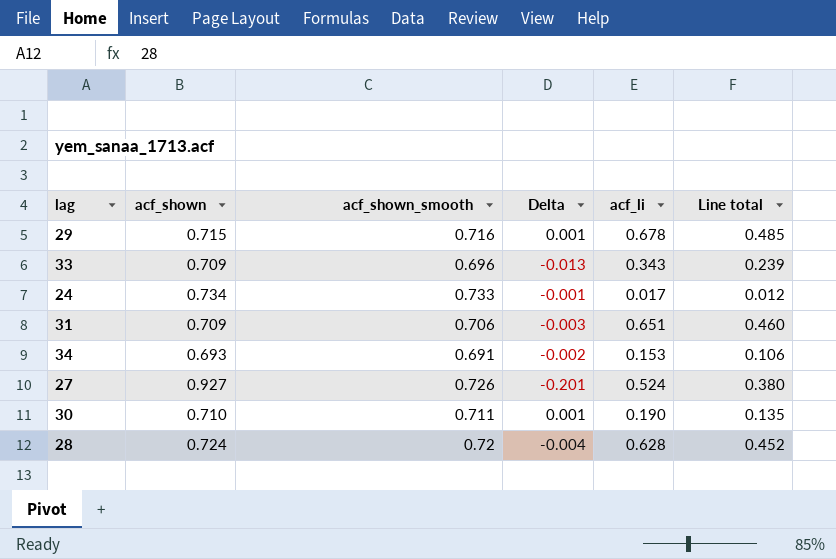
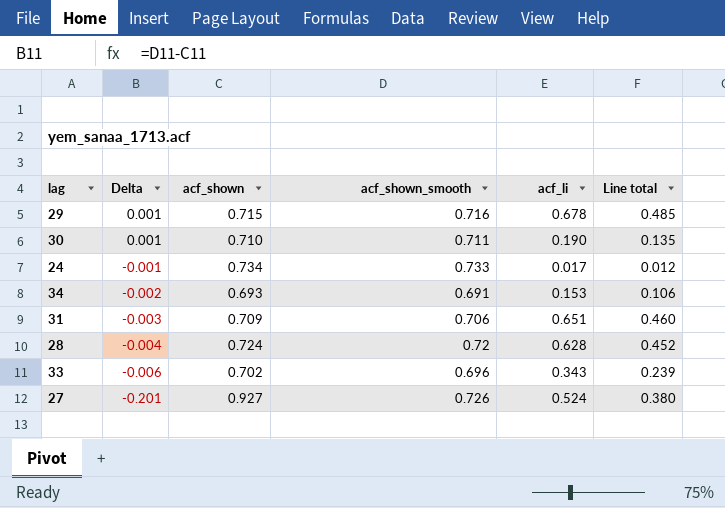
row order: none -> Delta descending
column Delta | position: 4 -> 2
33 | Delta: -0.013 -> -0.006
33 | acf_shown: 0.709 -> 0.702

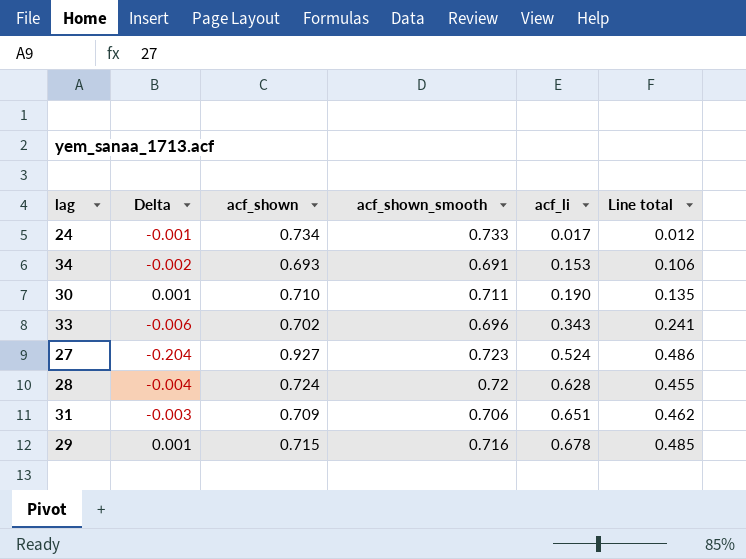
row order: Delta descending -> acf_li ascending
column Line total | formula: [acf_shown_smooth] * [acf_li] -> [acf_shown] * [acf_li]
27 | Delta: -0.201 -> -0.204
27 | acf_shown_smooth: 0.726 -> 0.723

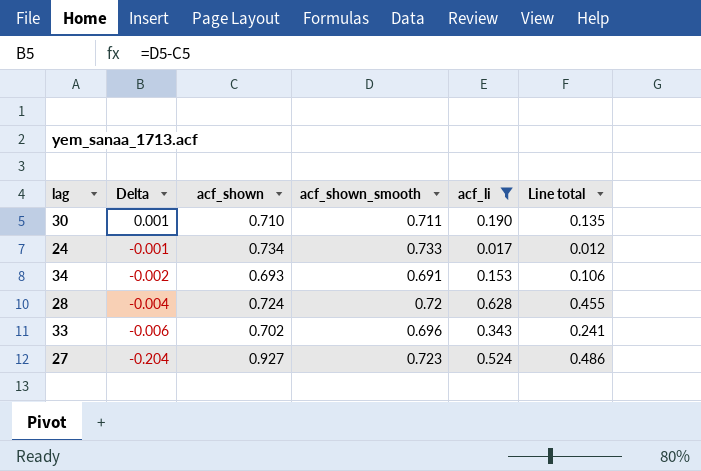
filter: none -> acf_li <= 0.628
row order: acf_li ascending -> Delta descending

